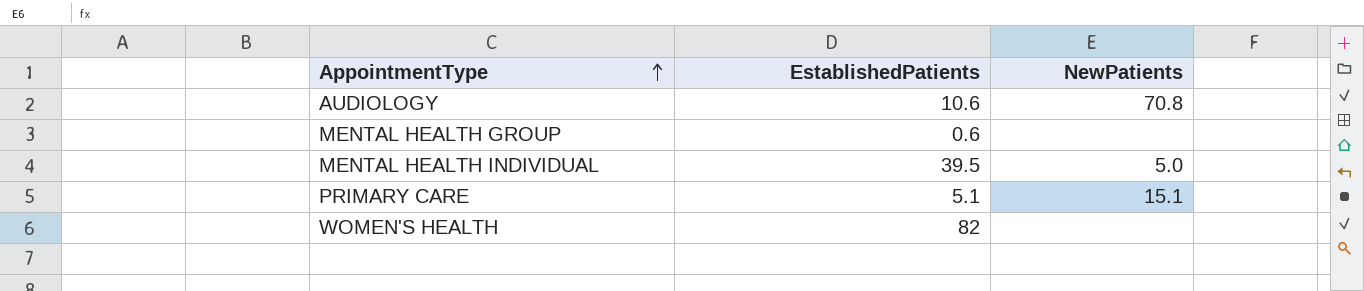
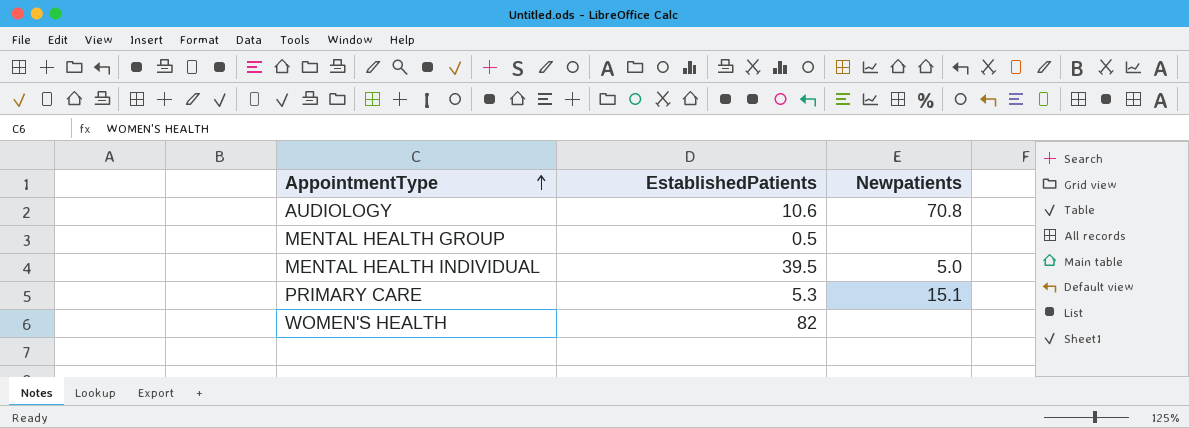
column name: NewPatients -> Newpatients
MENTAL HEALTH GROUP | EstablishedPatients: 0.6 -> 0.5
PRIMARY CARE | EstablishedPatients: 5.1 -> 5.3

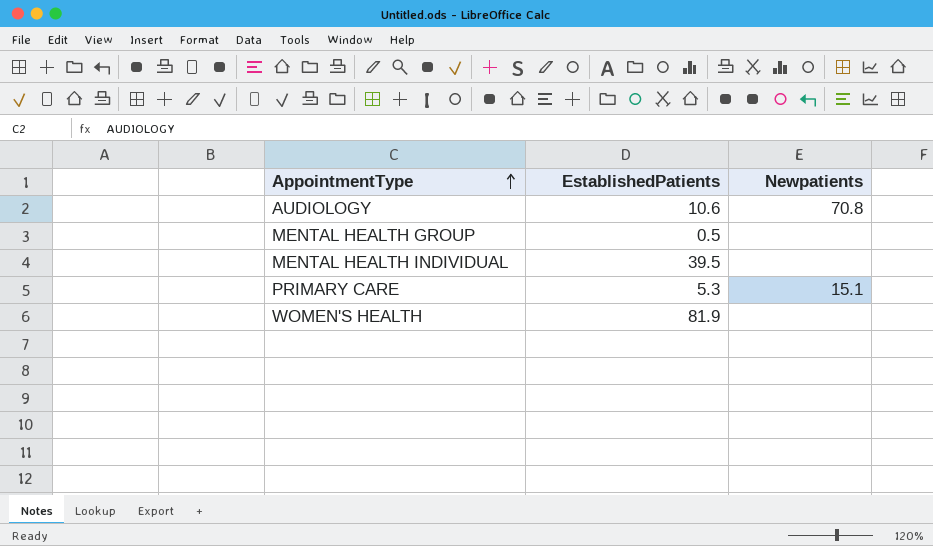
MENTAL HEALTH INDIVIDUAL | Newpatients: 5.0 -> none
WOMEN'S HEALTH | EstablishedPatients: 82 -> 81.9

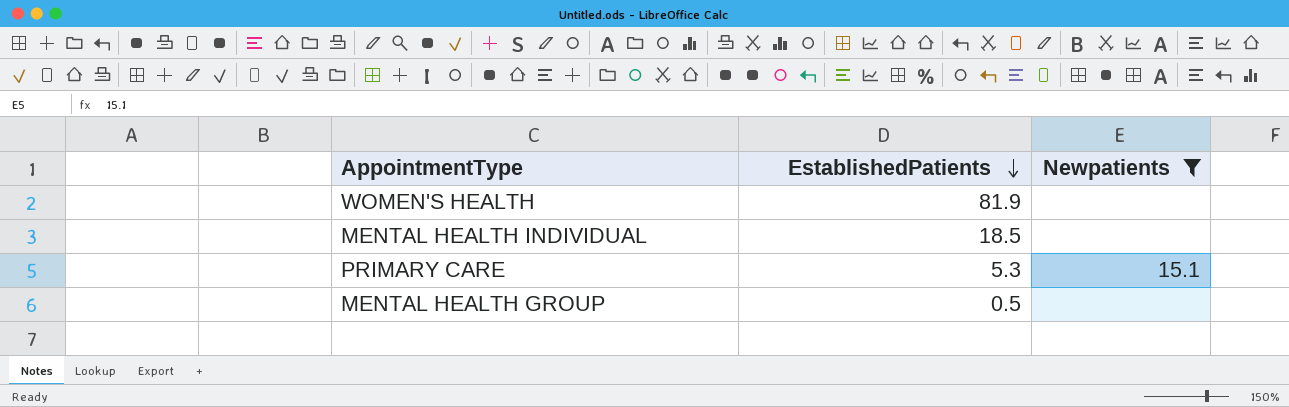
filter: none -> Newpatients != 70.8
row order: AppointmentType ascending -> EstablishedPatients descending
MENTAL HEALTH INDIVIDUAL | EstablishedPatients: 39.5 -> 18.5

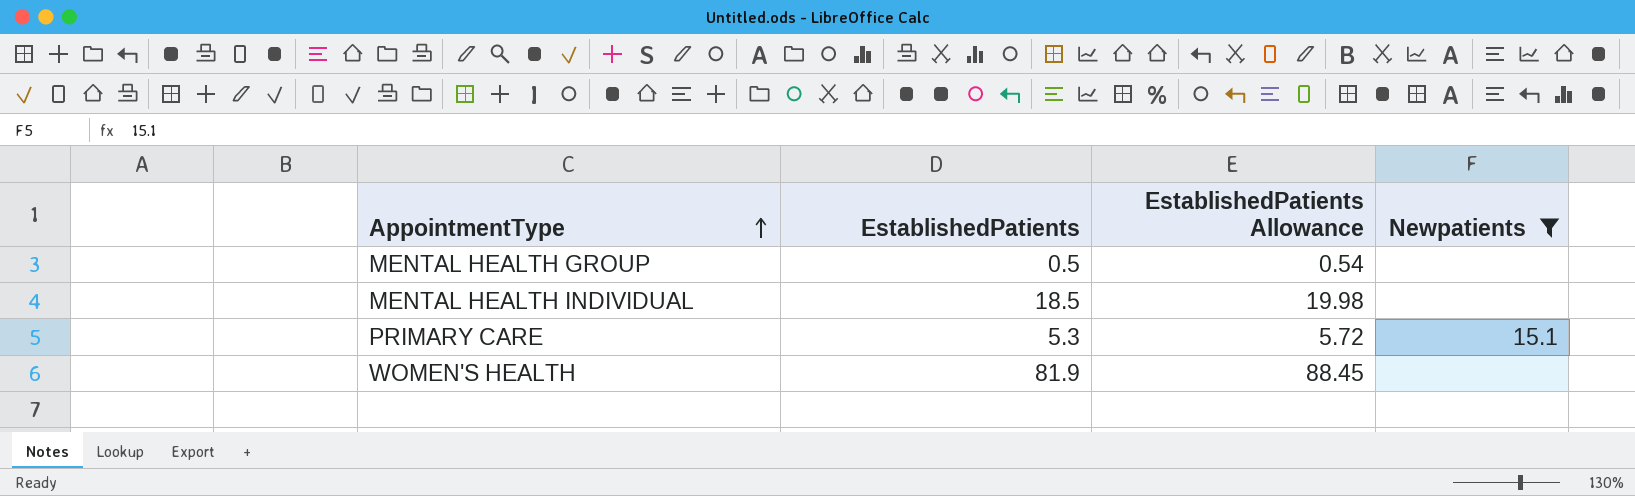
row order: EstablishedPatients descending -> AppointmentType ascending
column EstablishedPatients Allowance | formula: none -> [EstablishedPatients] * 1.08

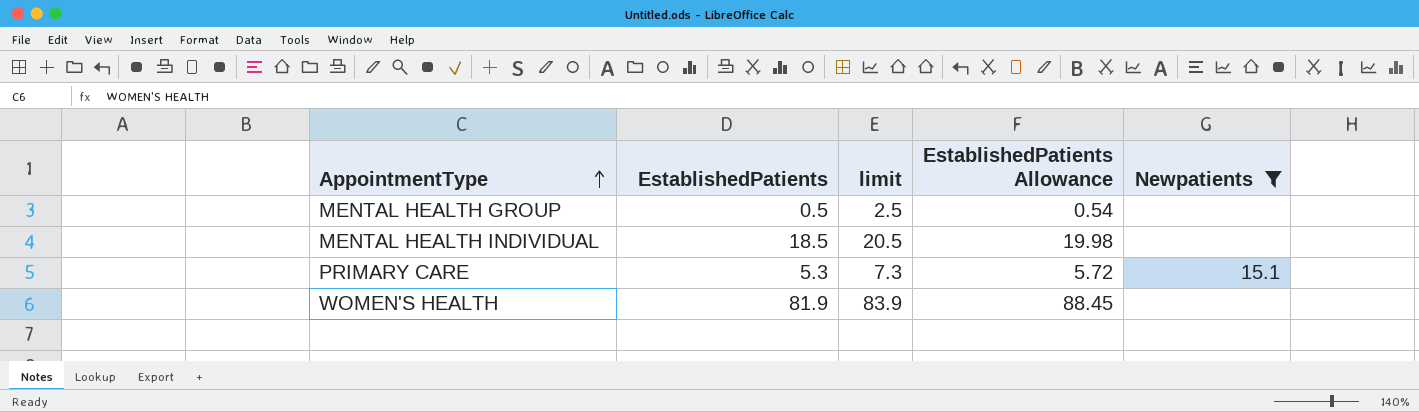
column limit | formula: none -> [EstablishedPatients] + 2

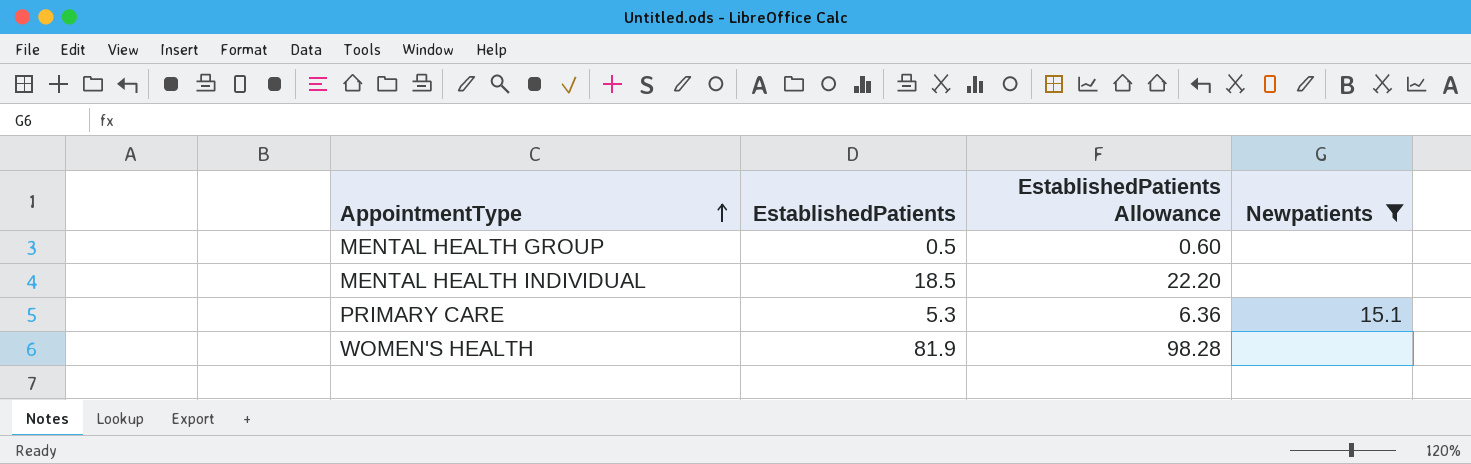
column limit | formula: [EstablishedPatients] + 2 -> none
column EstablishedPatients Allowance | formula: [EstablishedPatients] * 1.08 -> [EstablishedPatients] * 1.2

